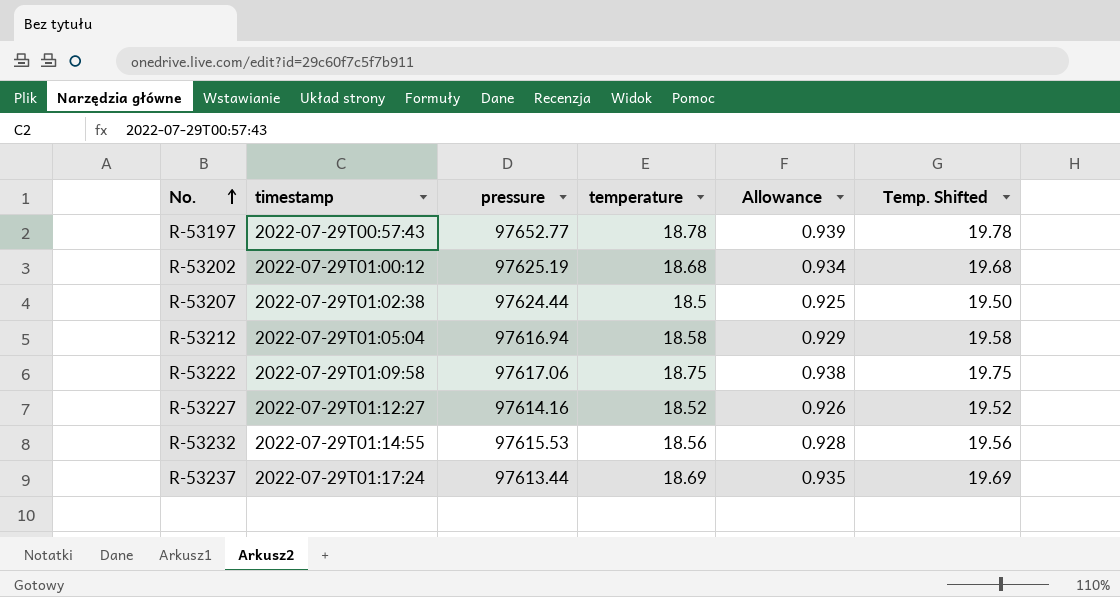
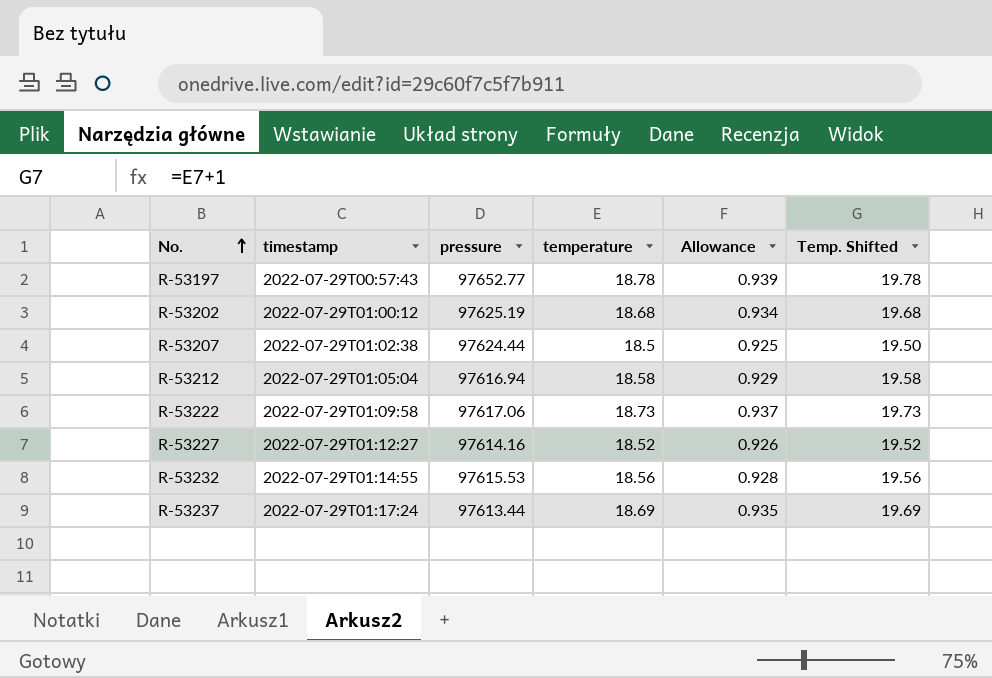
R-53222 | temperature: 18.75 -> 18.73
R-53222 | Allowance: 0.938 -> 0.937
R-53222 | Temp. Shifted: 19.75 -> 19.73

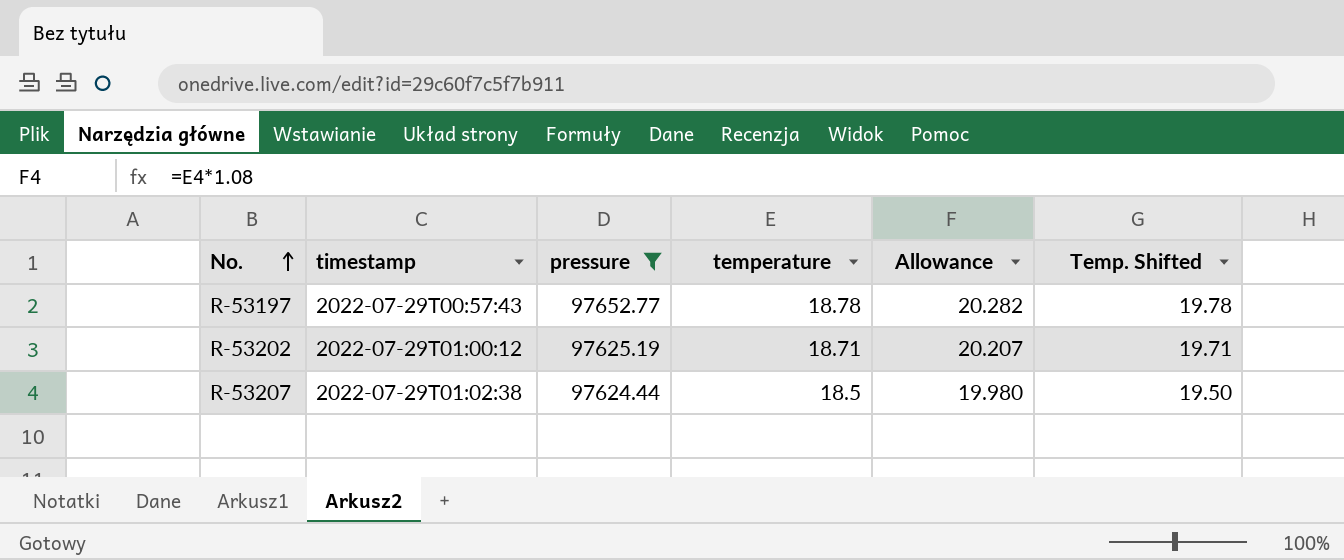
filter: none -> pressure >= 97624.44
column Allowance | formula: [temperature] * 0.05 -> [temperature] * 1.08
R-53202 | temperature: 18.68 -> 18.71
R-53202 | Temp. Shifted: 19.68 -> 19.71

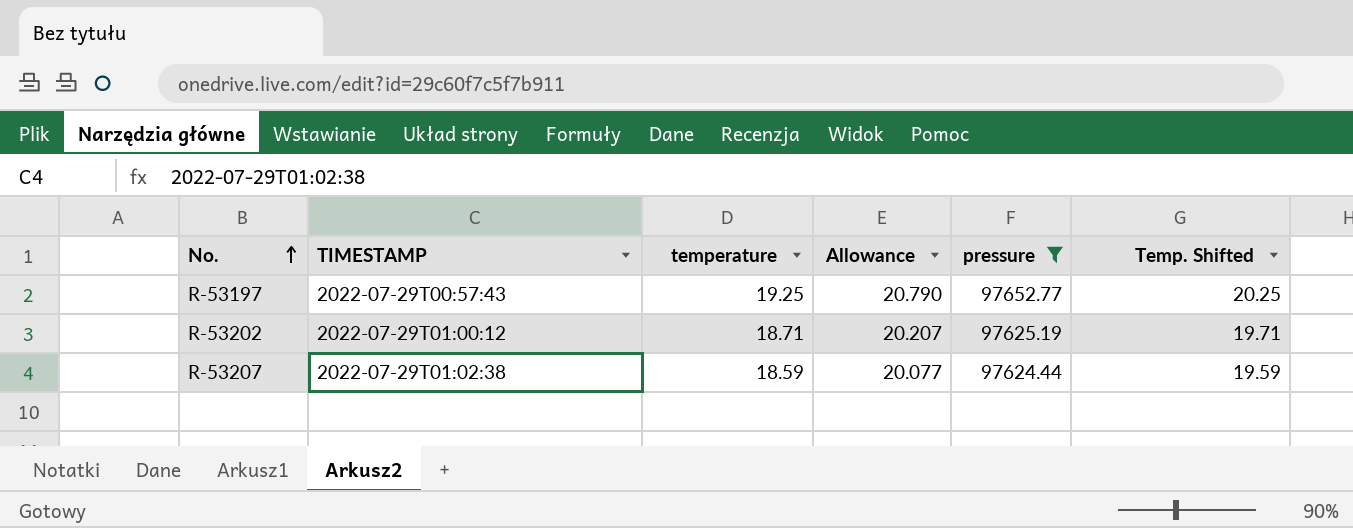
column name: timestamp -> TIMESTAMP
column pressure | position: 3 -> 5
R-53197 | temperature: 18.78 -> 19.25
R-53197 | Allowance: 20.282 -> 20.790
R-53197 | Temp. Shifted: 19.78 -> 20.25
R-53207 | temperature: 18.5 -> 18.59
R-53207 | Allowance: 19.980 -> 20.077
R-53207 | Temp. Shifted: 19.50 -> 19.59

